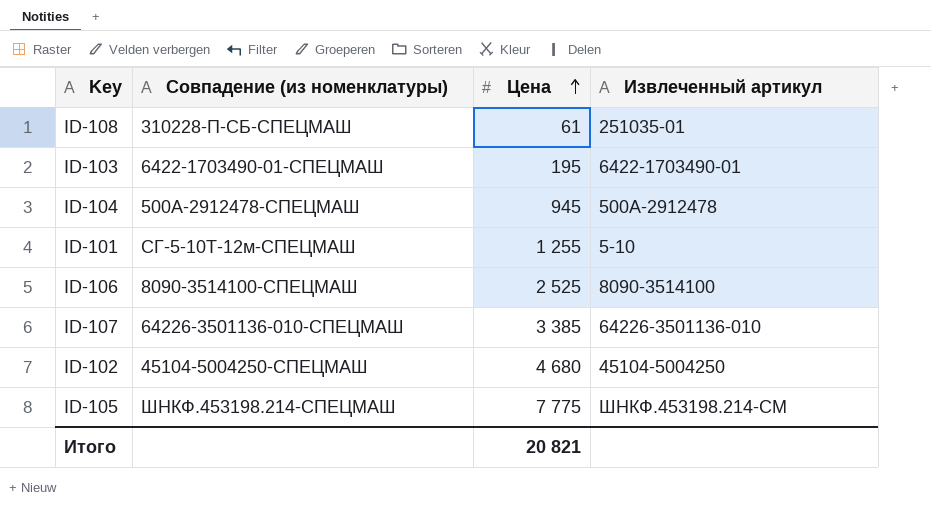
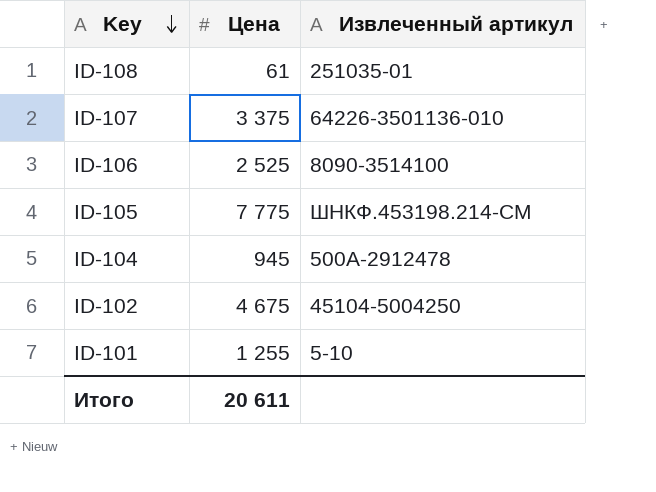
row order: Цена ascending -> Key descending
column Совпадение (из номенклатуры) | position: 2 -> none
row ID-103: 6422-1703490-01-СПЕЦМАШ | 195 | 6422-1703490-01 -> none
ID-107 | Цена: 3 385 -> 3 375
ID-102 | Цена: 4 680 -> 4 675
Итого | Цена: 20 821 -> 20 611

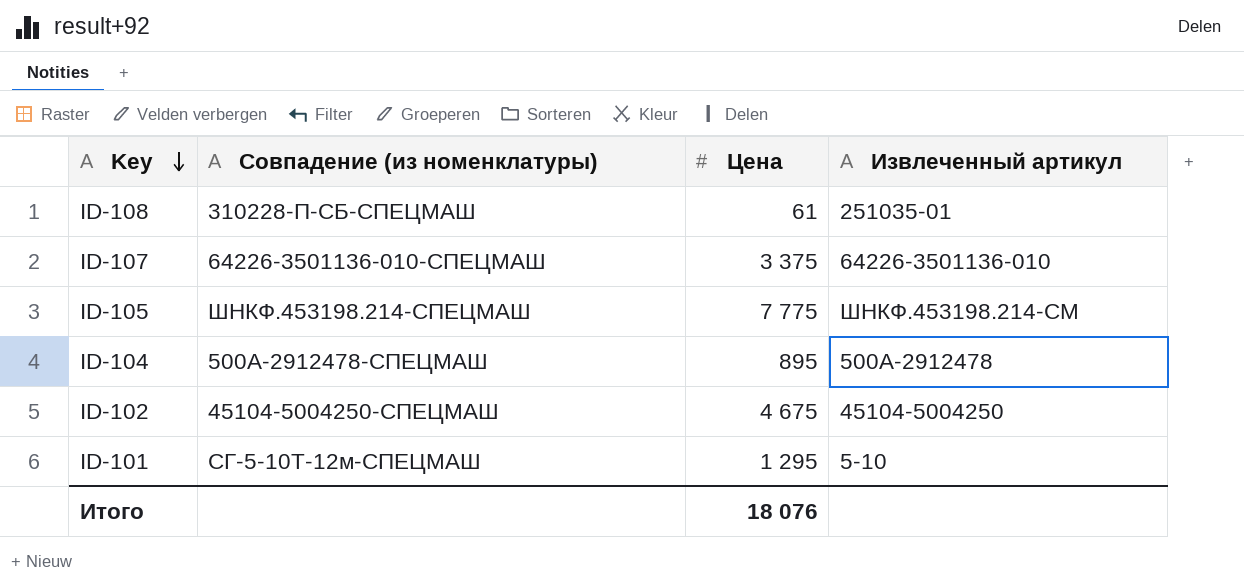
column Совпадение (из номенклатуры) | position: none -> 2
row ID-106: 2 525 | 8090-3514100 -> none
ID-104 | Цена: 945 -> 895
ID-101 | Цена: 1 255 -> 1 295
Итого | Цена: 20 611 -> 18 076

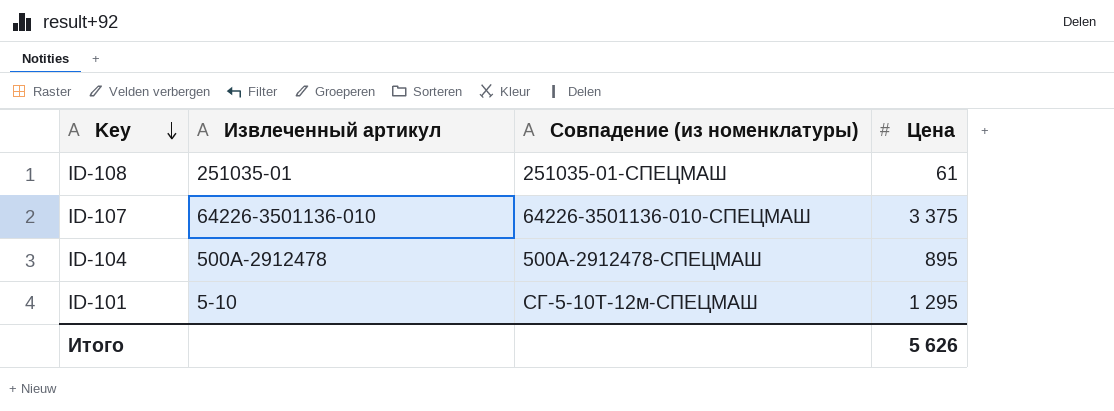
column Извлеченный артикул | position: 4 -> 2
row ID-105: ШНКФ.453198.214-СПЕЦМАШ | 7 775 | ШНКФ.453198.214-СМ -> none
row ID-102: 45104-5004250-СПЕЦМАШ | 4 675 | 45104-5004250 -> none
ID-108 | Совпадение (из номенклатуры): 310228-П-СБ-СПЕЦМАШ -> 251035-01-СПЕЦМАШ
Итого | Цена: 18 076 -> 5 626

